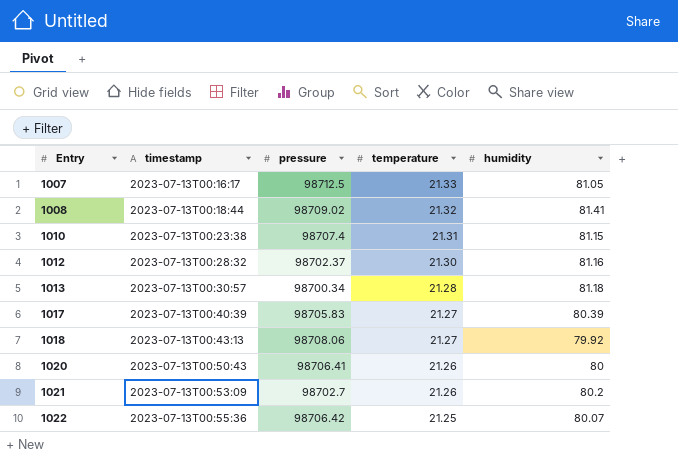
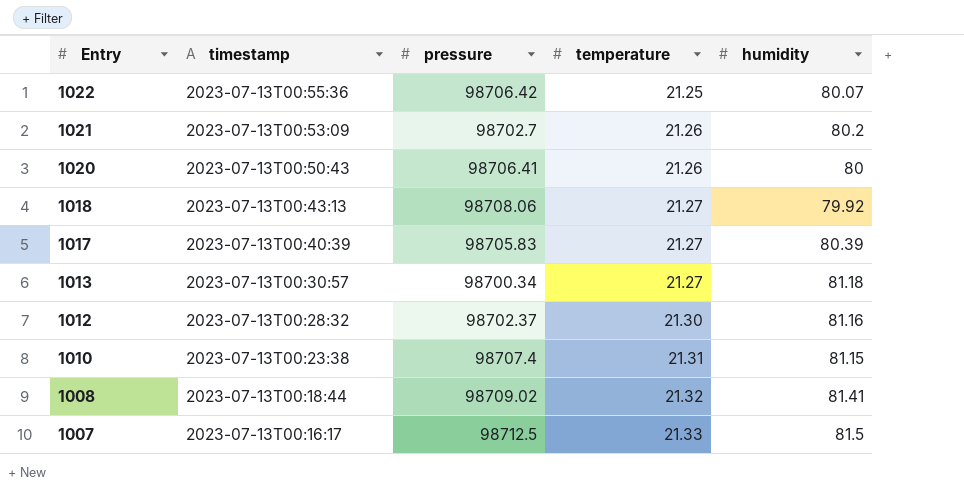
row order: Entry ascending -> Entry descending
1013 | temperature: 21.28 -> 21.27
1007 | humidity: 81.05 -> 81.5

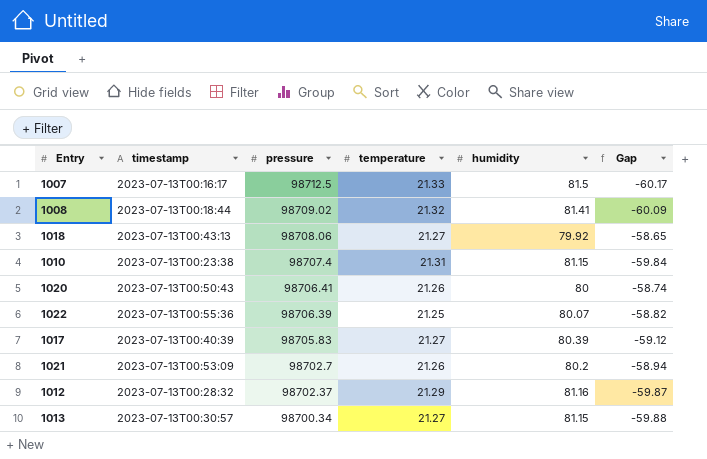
row order: Entry descending -> pressure descending
column Gap | formula: none -> [temperature] - [humidity]
1022 | pressure: 98706.42 -> 98706.39
1012 | temperature: 21.30 -> 21.29
1013 | humidity: 81.18 -> 81.15

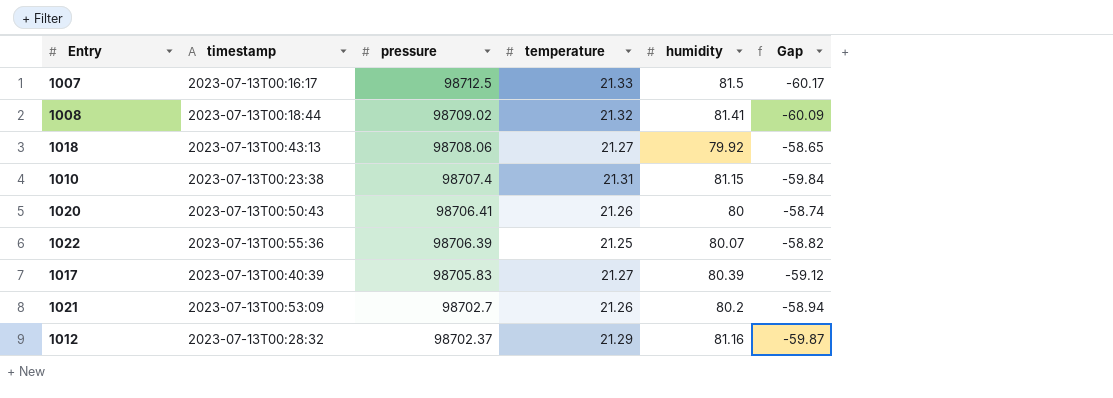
row 1013: 2023-07-13T00:30:57 | 98700.34 | 21.27 | 81.15 | -59.88 -> none

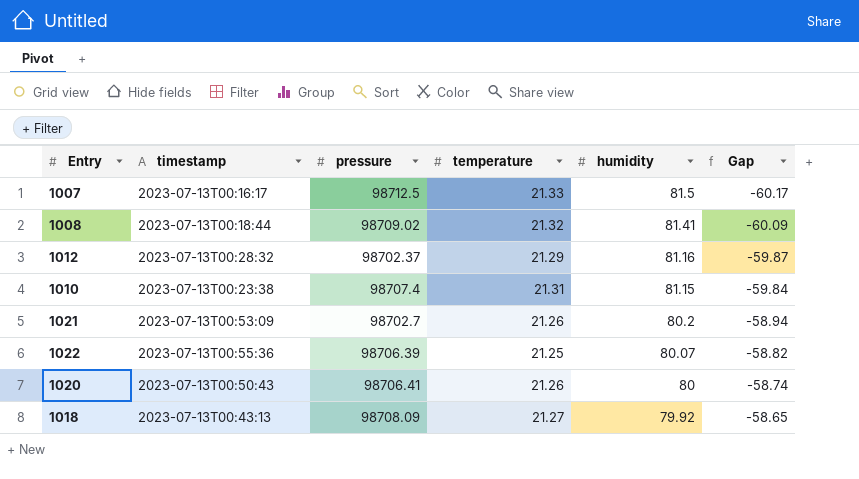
row order: pressure descending -> humidity descending
row 1017: 2023-07-13T00:40:39 | 98705.83 | 21.27 | 80.39 | -59.12 -> none
1018 | pressure: 98708.06 -> 98708.09

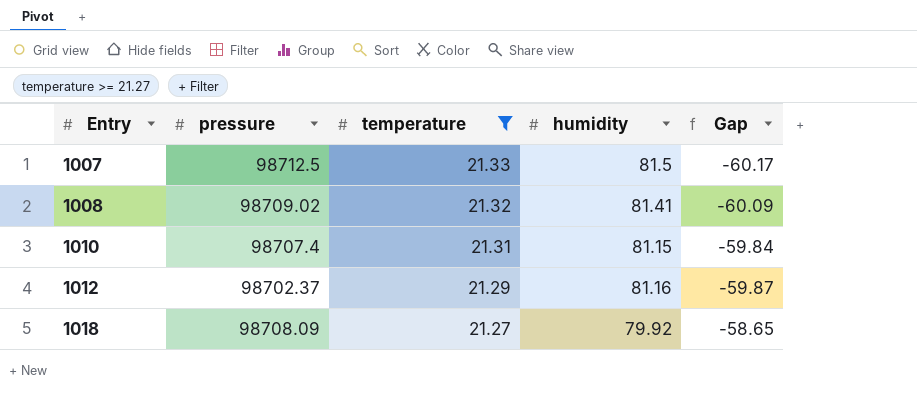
filter: none -> temperature >= 21.27
row order: humidity descending -> Entry ascending
column timestamp | position: 2 -> none

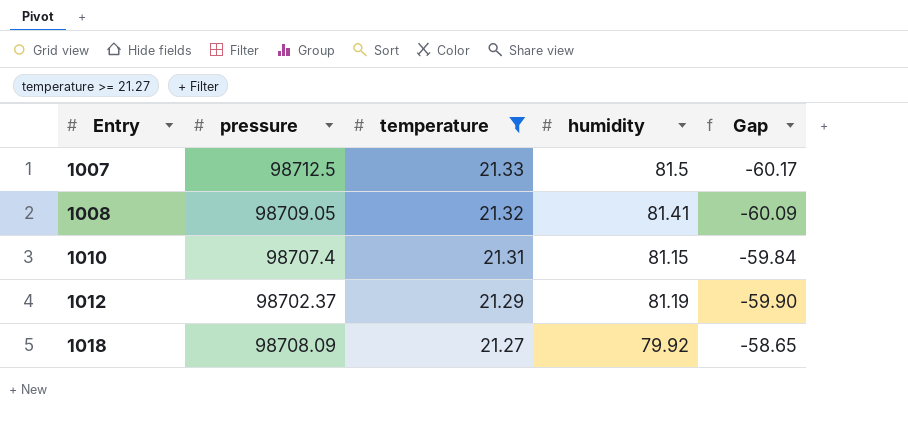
1008 | pressure: 98709.02 -> 98709.05
1012 | humidity: 81.16 -> 81.19
1012 | Gap: -59.87 -> -59.90

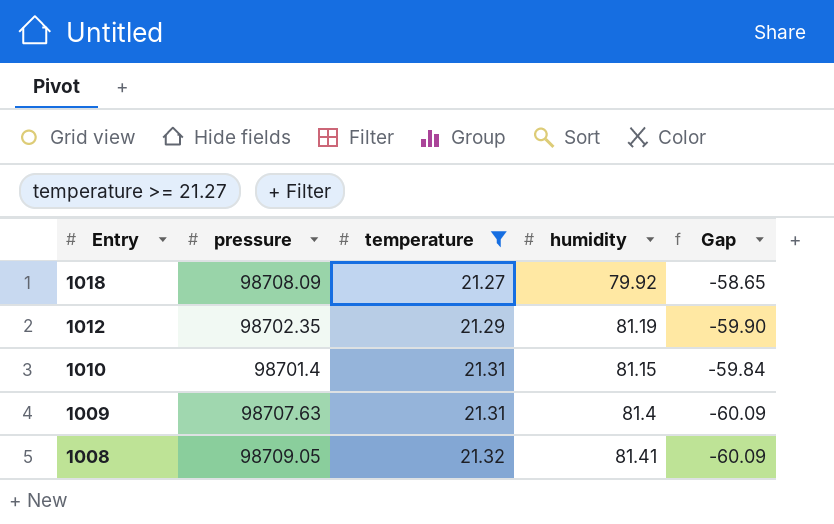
row order: Entry ascending -> Entry descending
row 1007: 98712.5 | 21.33 | 81.5 | -60.17 -> none
1012 | pressure: 98702.37 -> 98702.35
1010 | pressure: 98707.4 -> 98701.4
row 1009: none -> 98707.63 | 21.31 | 81.4 | -60.09

